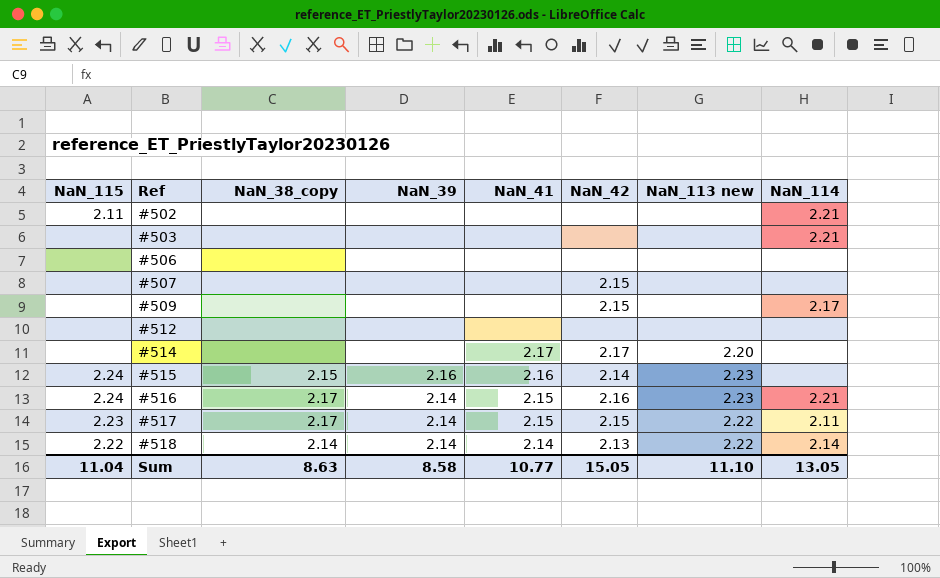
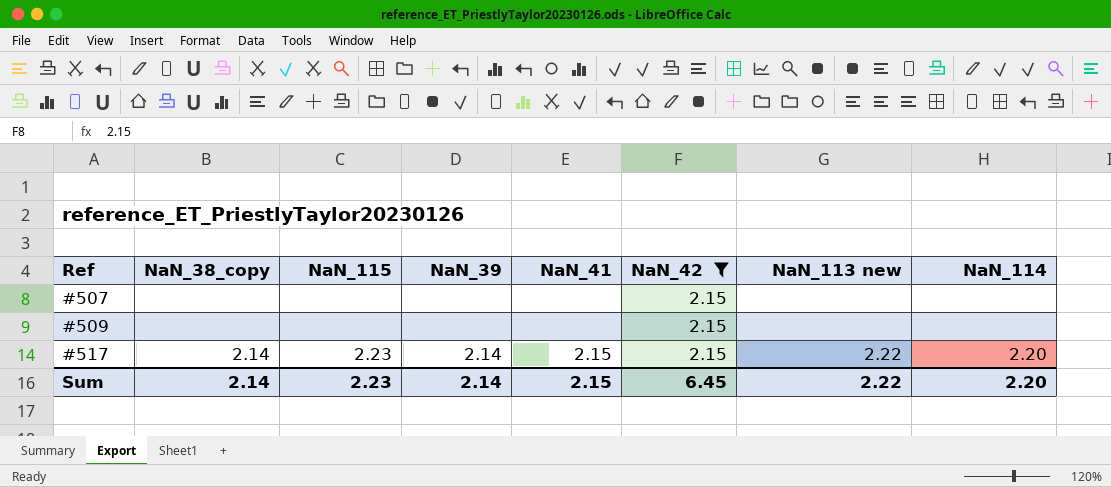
filter: none -> NaN_42 = 2.15
column NaN_115 | position: 1 -> 3
#509 | NaN_114: 2.17 -> none
#517 | NaN_38_copy: 2.17 -> 2.14
#517 | NaN_114: 2.11 -> 2.20
Sum | NaN_38_copy: 8.63 -> 2.14
Sum | NaN_115: 11.04 -> 2.23
Sum | NaN_39: 8.58 -> 2.14
Sum | NaN_41: 10.77 -> 2.15
Sum | NaN_42: 15.05 -> 6.45
Sum | NaN_113 new: 11.10 -> 2.22
Sum | NaN_114: 13.05 -> 2.20

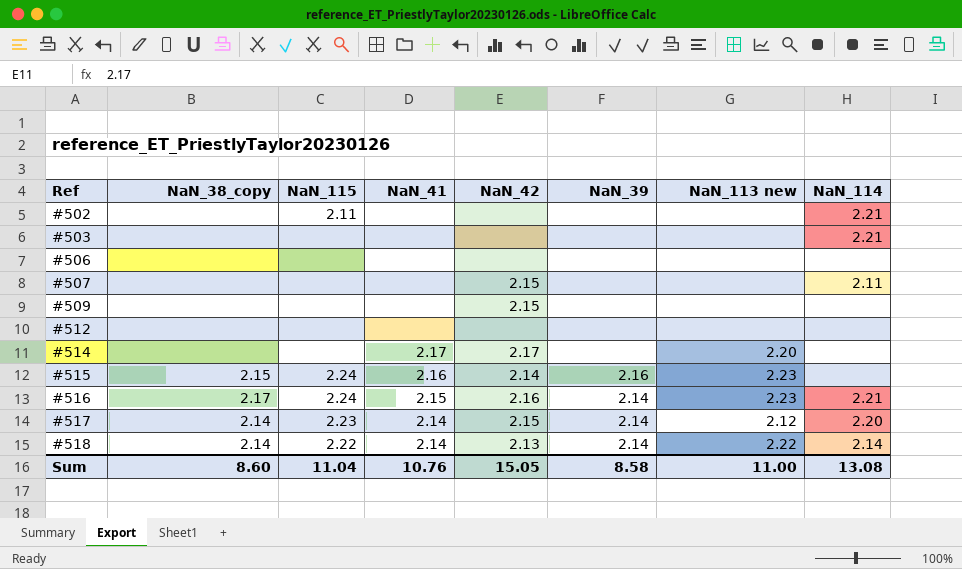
filter: NaN_42 = 2.15 -> none
column NaN_39 | position: 4 -> 6
#507 | NaN_114: none -> 2.11
#517 | NaN_41: 2.15 -> 2.14
#517 | NaN_113 new: 2.22 -> 2.12
Sum | NaN_38_copy: 2.14 -> 8.60
Sum | NaN_115: 2.23 -> 11.04
Sum | NaN_41: 2.15 -> 10.76
Sum | NaN_42: 6.45 -> 15.05
Sum | NaN_39: 2.14 -> 8.58
Sum | NaN_113 new: 2.22 -> 11.00
Sum | NaN_114: 2.20 -> 13.08

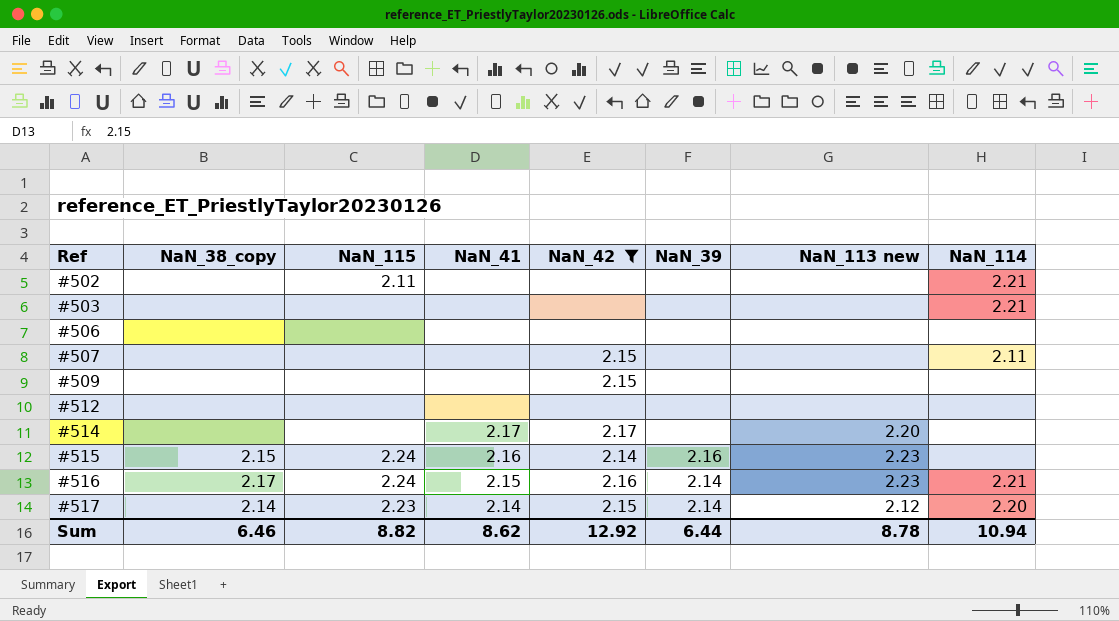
filter: none -> NaN_42 != 2.13
Sum | NaN_38_copy: 8.60 -> 6.46
Sum | NaN_115: 11.04 -> 8.82
Sum | NaN_41: 10.76 -> 8.62
Sum | NaN_42: 15.05 -> 12.92
Sum | NaN_39: 8.58 -> 6.44
Sum | NaN_113 new: 11.00 -> 8.78
Sum | NaN_114: 13.08 -> 10.94

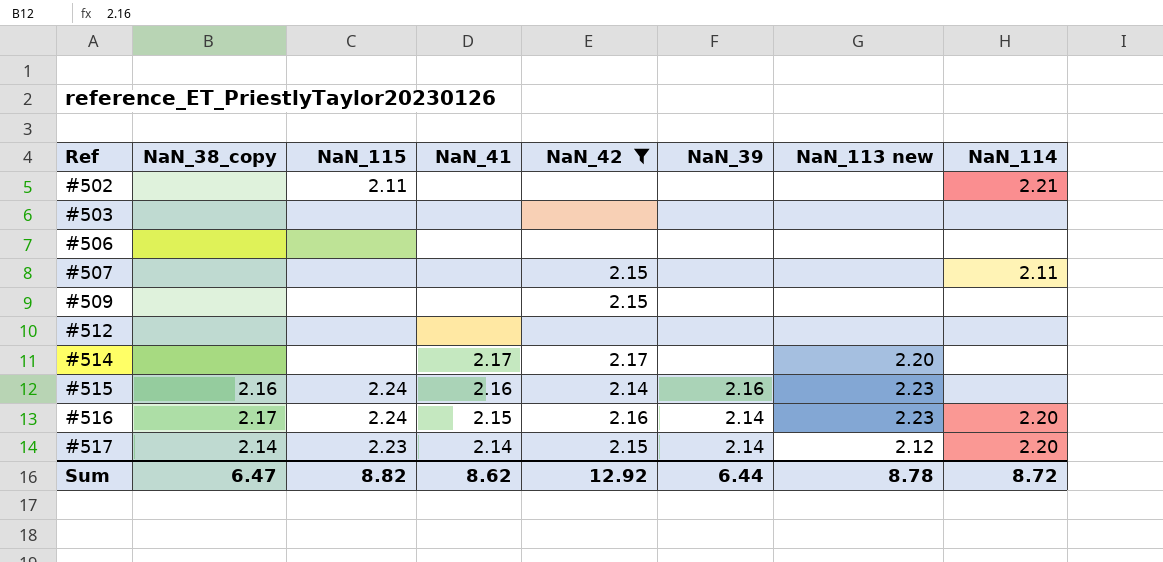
#503 | NaN_114: 2.21 -> none
#515 | NaN_38_copy: 2.15 -> 2.16
#516 | NaN_114: 2.21 -> 2.20
Sum | NaN_38_copy: 6.46 -> 6.47
Sum | NaN_114: 10.94 -> 8.72

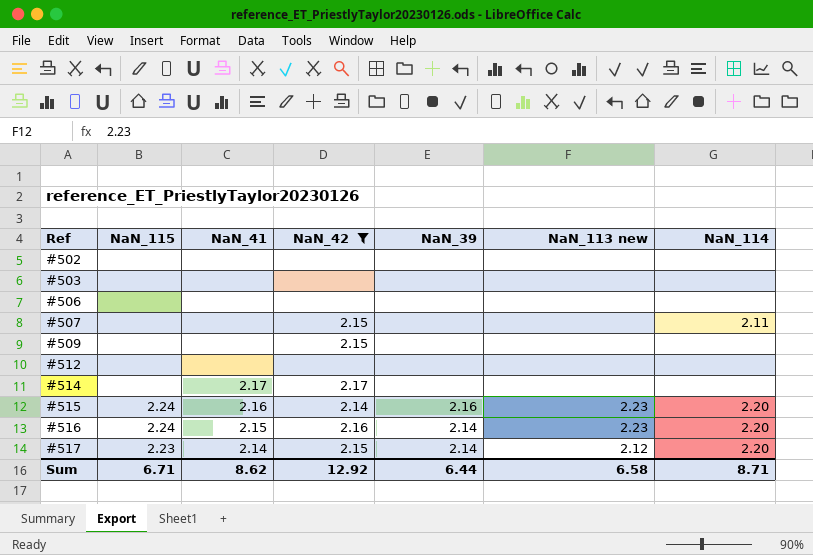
column NaN_38_copy | position: 2 -> none
#502 | NaN_115: 2.11 -> none
#502 | NaN_114: 2.21 -> none
#514 | NaN_113 new: 2.20 -> none
#515 | NaN_114: none -> 2.20
Sum | NaN_115: 8.82 -> 6.71
Sum | NaN_113 new: 8.78 -> 6.58
Sum | NaN_114: 8.72 -> 8.71

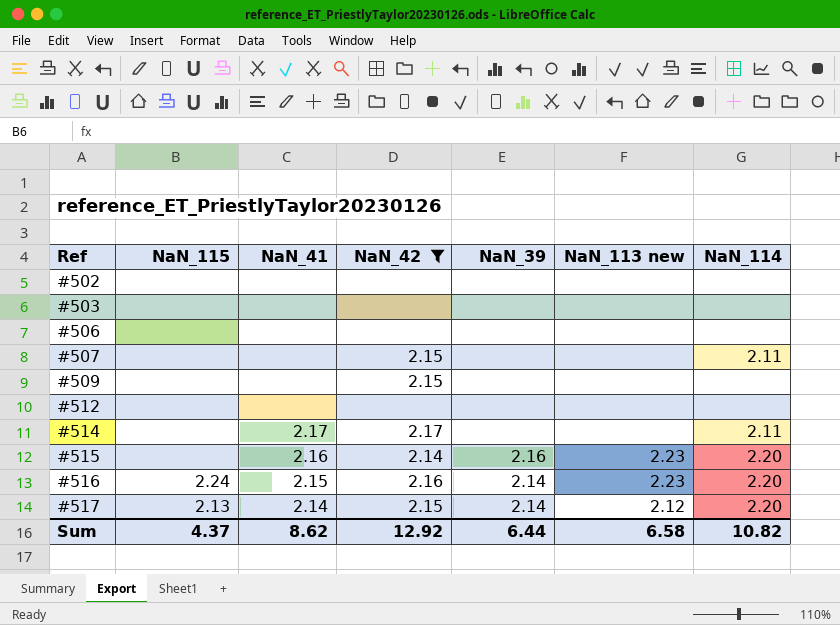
#514 | NaN_114: none -> 2.11
#515 | NaN_115: 2.24 -> none
#517 | NaN_115: 2.23 -> 2.13
Sum | NaN_115: 6.71 -> 4.37
Sum | NaN_114: 8.71 -> 10.82

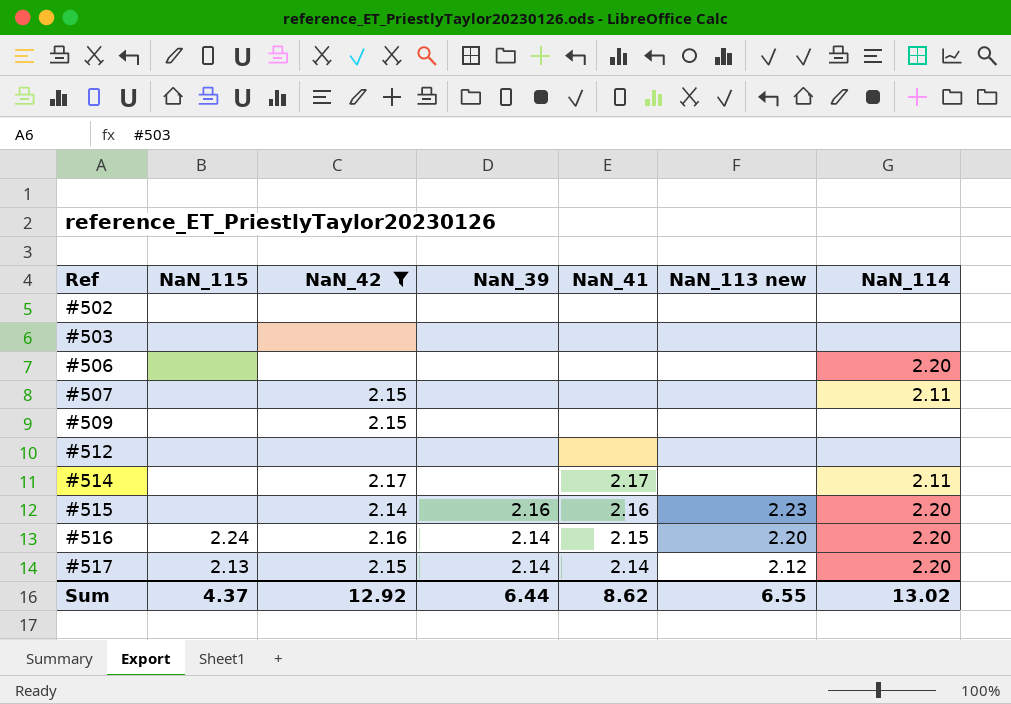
column NaN_41 | position: 3 -> 5
#506 | NaN_114: none -> 2.20
#516 | NaN_113 new: 2.23 -> 2.20
Sum | NaN_113 new: 6.58 -> 6.55
Sum | NaN_114: 10.82 -> 13.02

